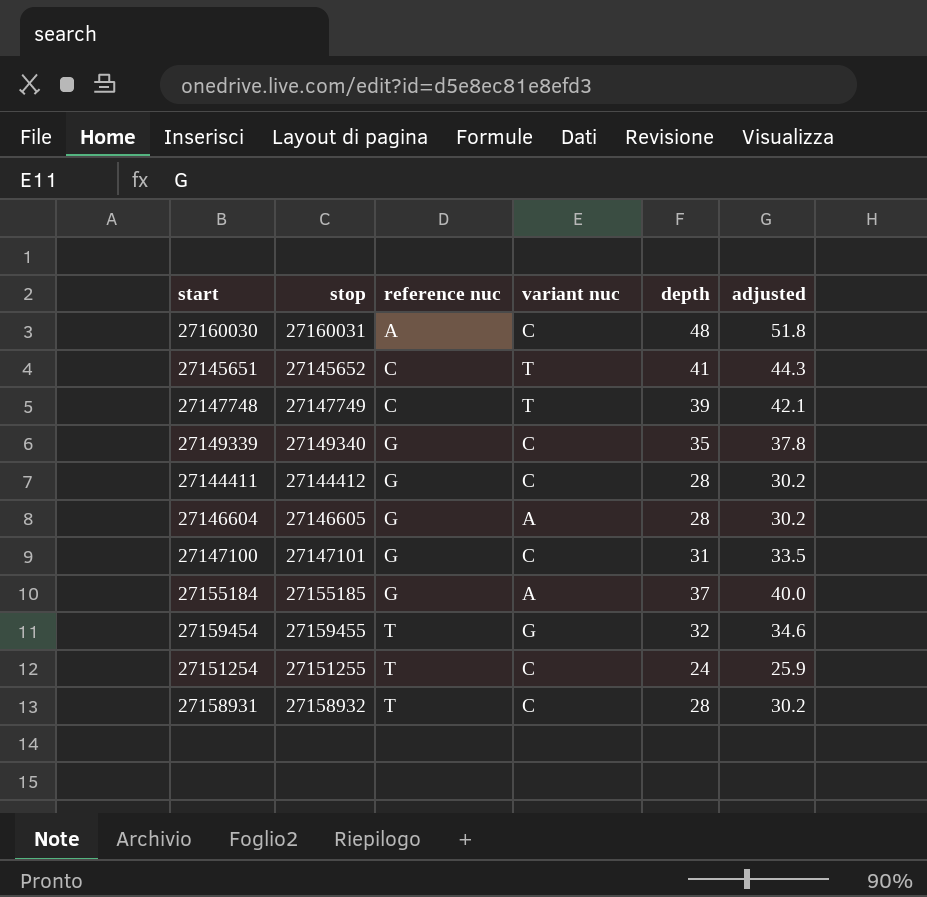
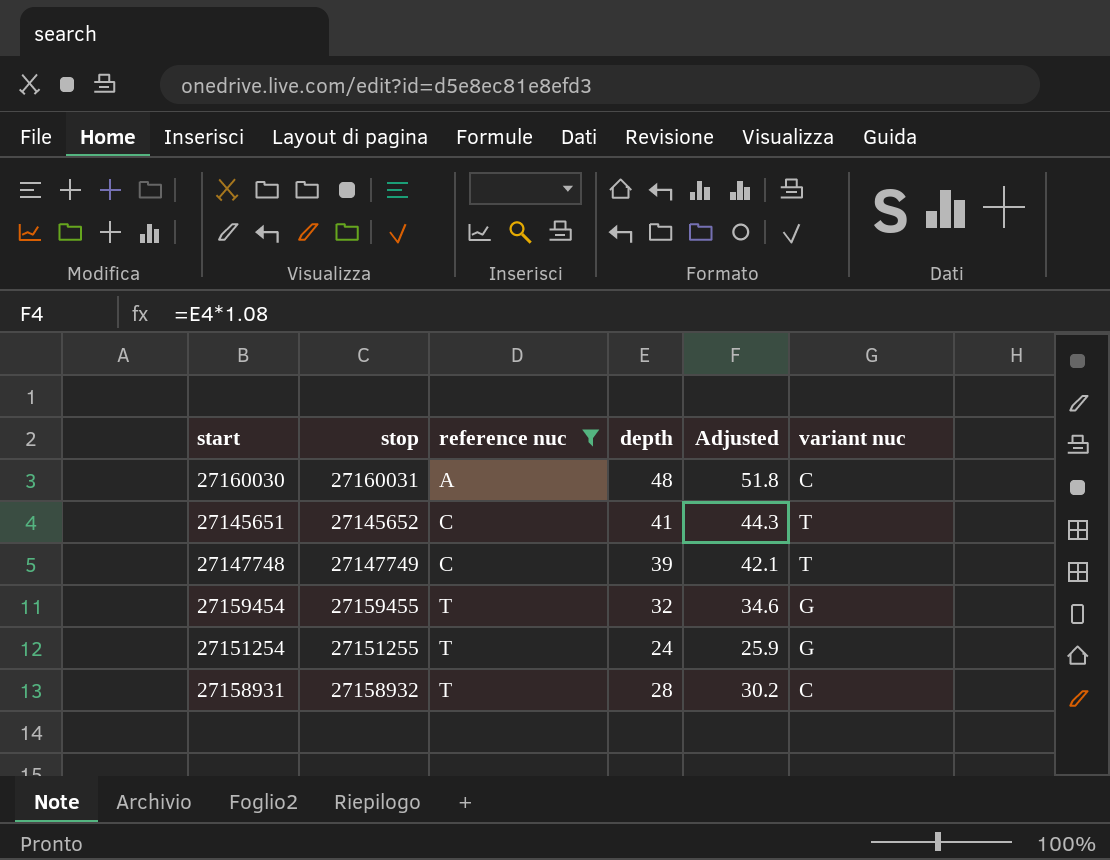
filter: none -> reference nuc != G
column name: adjusted -> Adjusted
column variant nuc | position: 4 -> 6
27151254 | variant nuc: C -> G

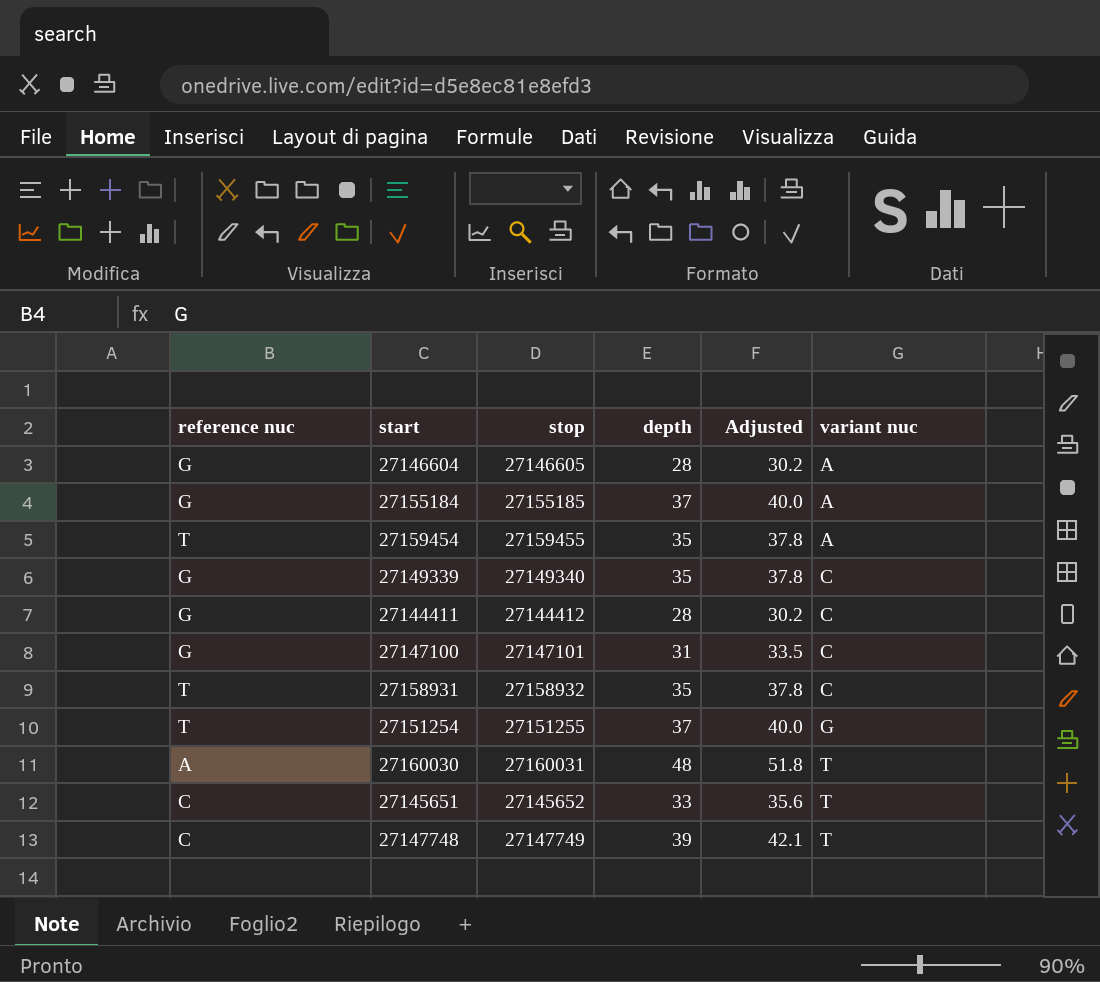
filter: reference nuc != G -> none
row order: reference nuc ascending -> variant nuc ascending
column reference nuc | position: 3 -> 1
27159454 | depth: 32 -> 35
27159454 | Adjusted: 34.6 -> 37.8
27159454 | variant nuc: G -> A
27158931 | depth: 28 -> 35
27158931 | Adjusted: 30.2 -> 37.8
27151254 | depth: 24 -> 37
27151254 | Adjusted: 25.9 -> 40.0
27160030 | variant nuc: C -> T
27145651 | depth: 41 -> 33
27145651 | Adjusted: 44.3 -> 35.6

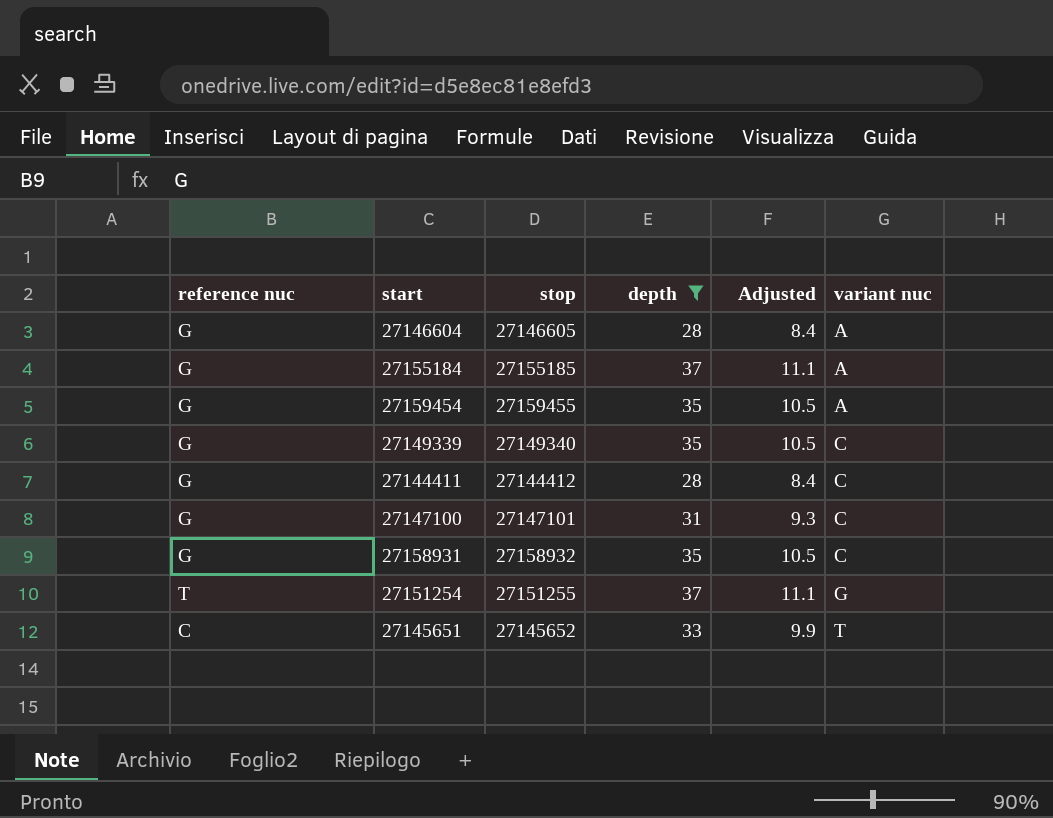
filter: none -> depth <= 37
column Adjusted | formula: [depth] * 1.08 -> [depth] * 0.3
27159454 | reference nuc: T -> G
27158931 | reference nuc: T -> G

